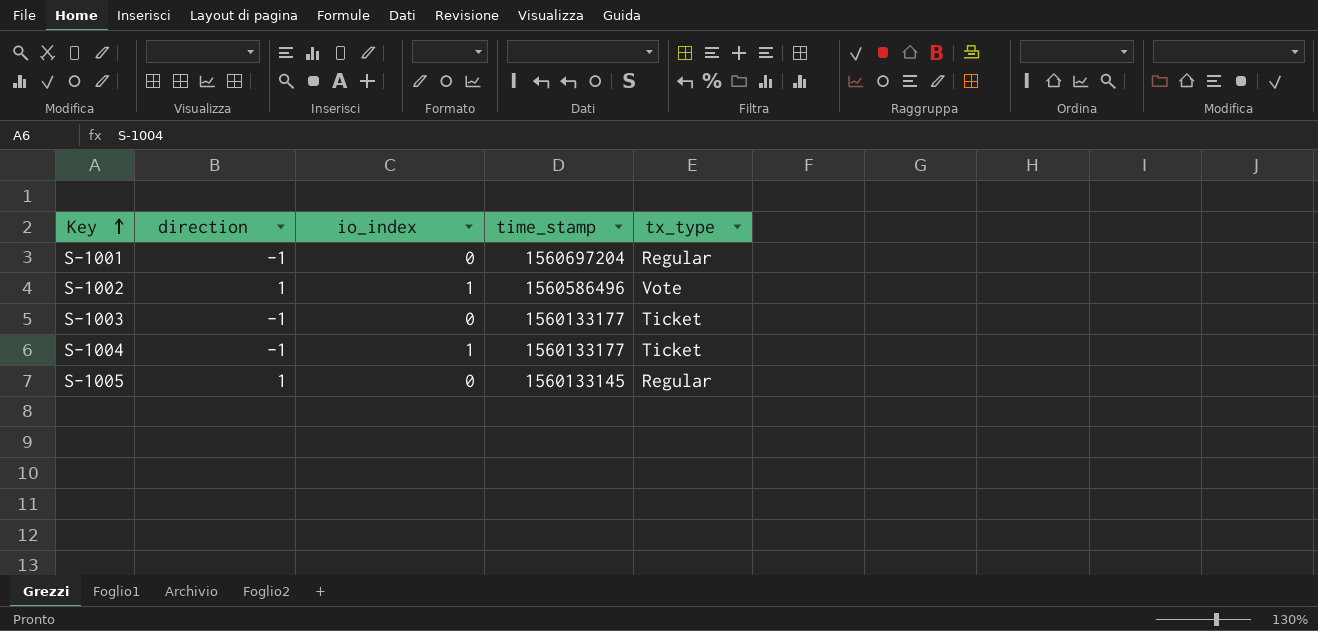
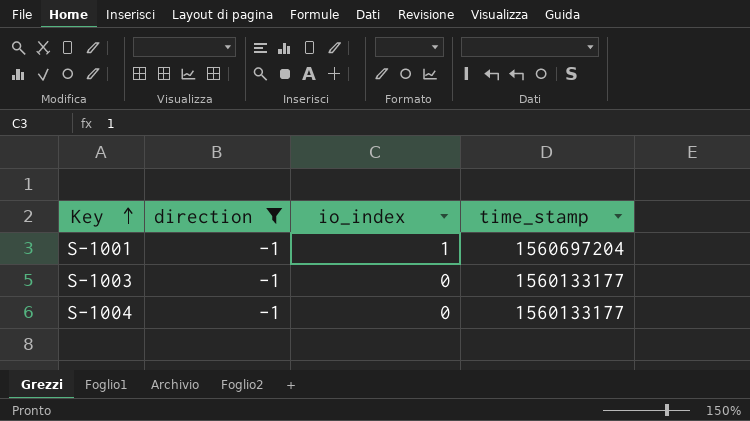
filter: none -> direction = -1
column tx_type | position: 5 -> none
S-1001 | io_index: 0 -> 1
S-1004 | io_index: 1 -> 0

